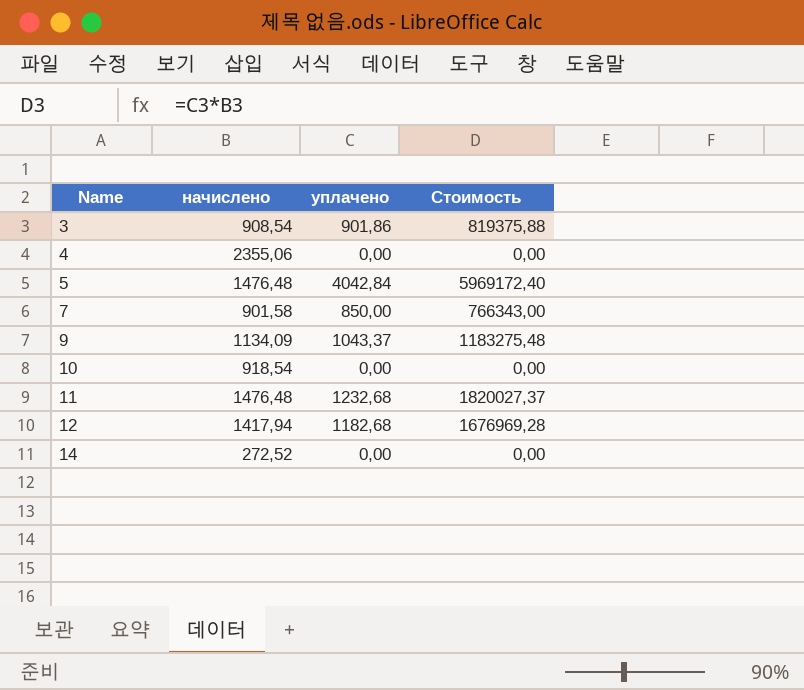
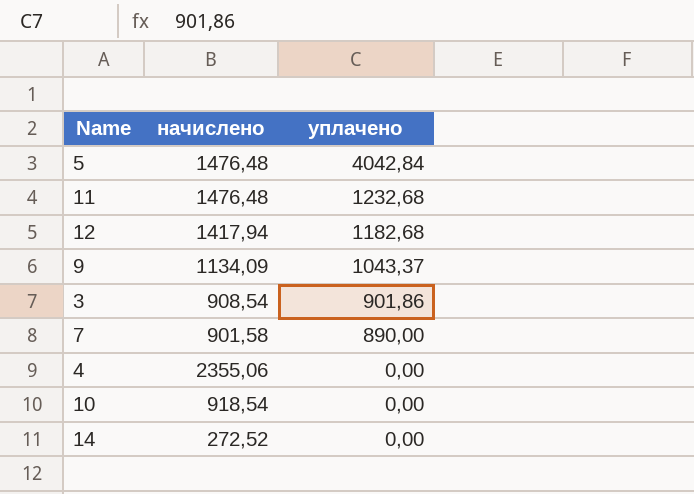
row order: Name ascending -> уплачено descending
column Стоимость | formula: [начислено] * [уплачено] -> none
7 | уплачено: 850,00 -> 890,00

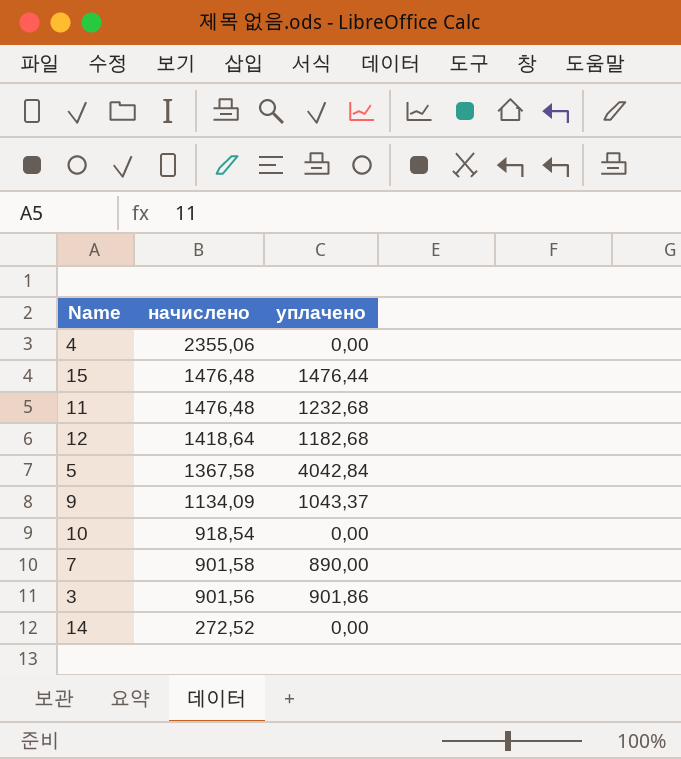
row order: уплачено descending -> начислено descending
row 15: none -> 1476,48 | 1476,44
12 | начислено: 1417,94 -> 1418,64
5 | начислено: 1476,48 -> 1367,58
3 | начислено: 908,54 -> 901,56

